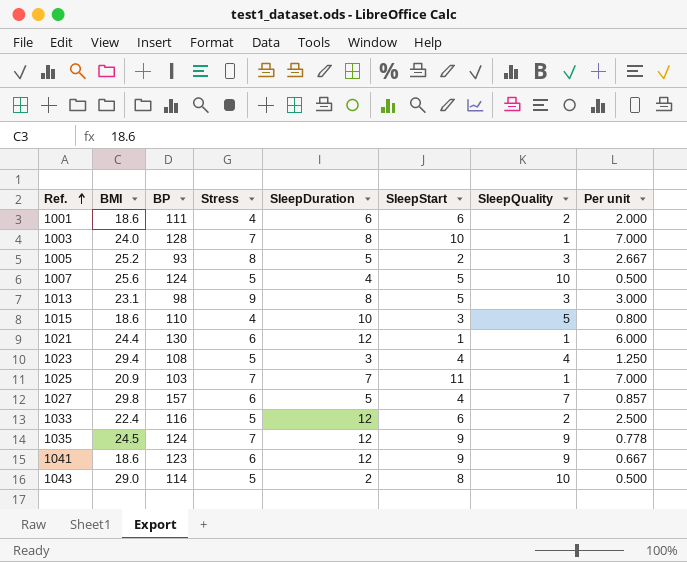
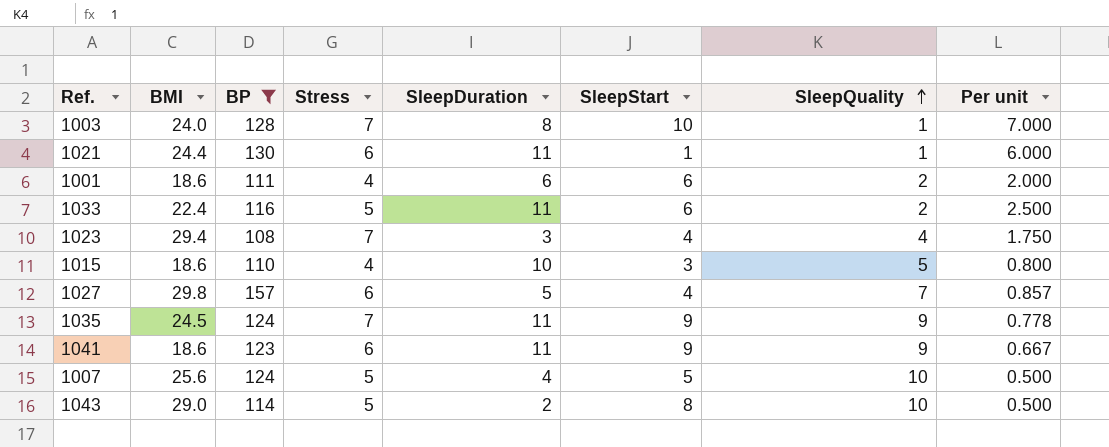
filter: none -> BP >= 108
row order: Ref. ascending -> SleepQuality ascending
1021 | SleepDuration: 12 -> 11
1033 | SleepDuration: 12 -> 11
1023 | Stress: 5 -> 7
1023 | Per unit: 1.250 -> 1.750
1035 | SleepDuration: 12 -> 11
1041 | SleepDuration: 12 -> 11

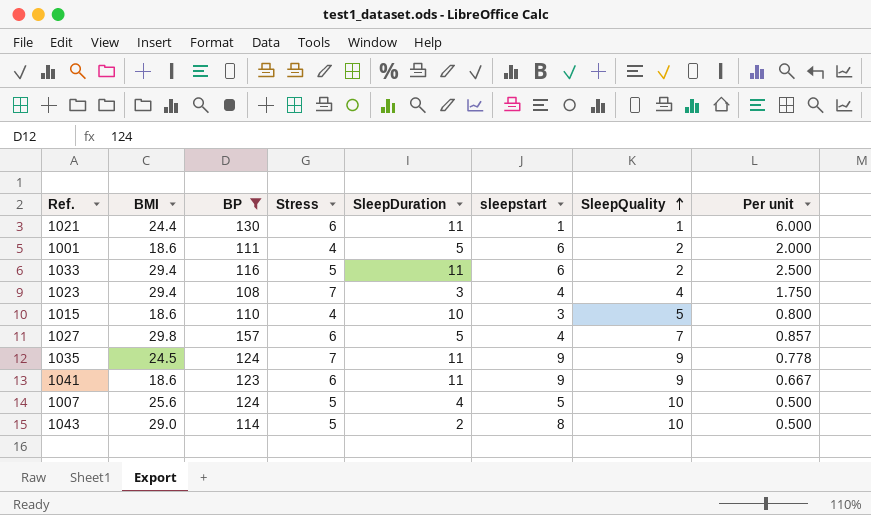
column name: SleepStart -> sleepstart
row 1003: 24.0 | 128 | 7 | 8 | 10 | 1 | 7.000 -> none
1001 | SleepDuration: 6 -> 5
1033 | BMI: 22.4 -> 29.4

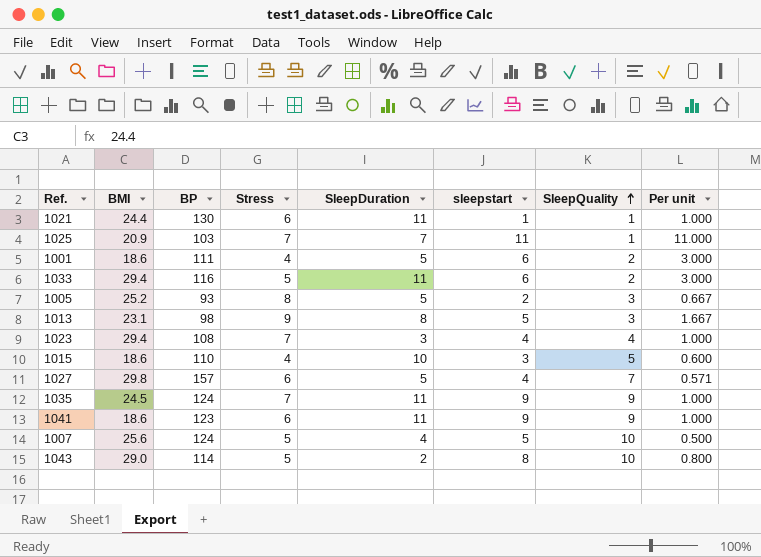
filter: BP >= 108 -> none
column Per unit | formula: [Stress] / [SleepQuality] -> [sleepstart] / [SleepQuality]

